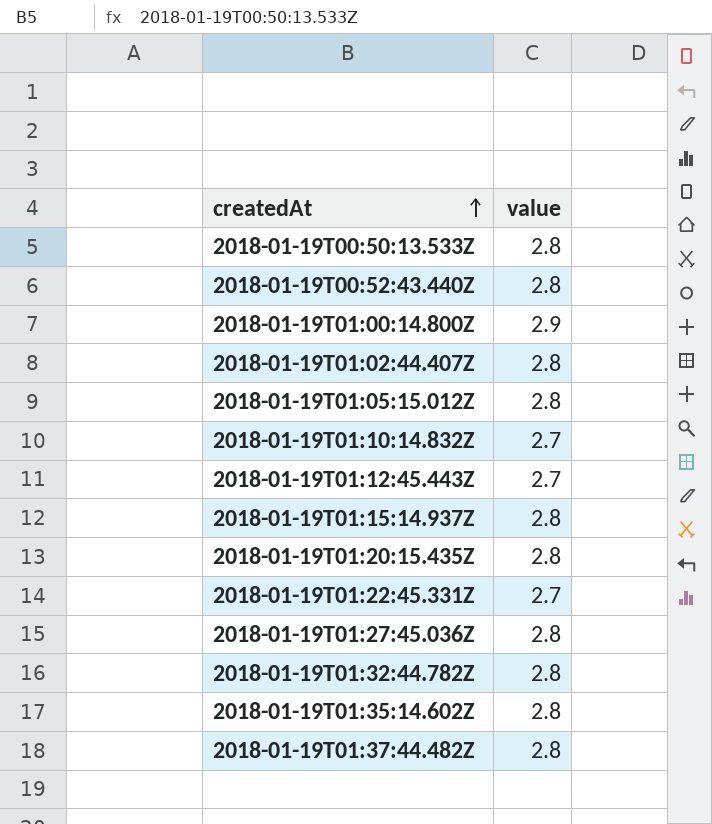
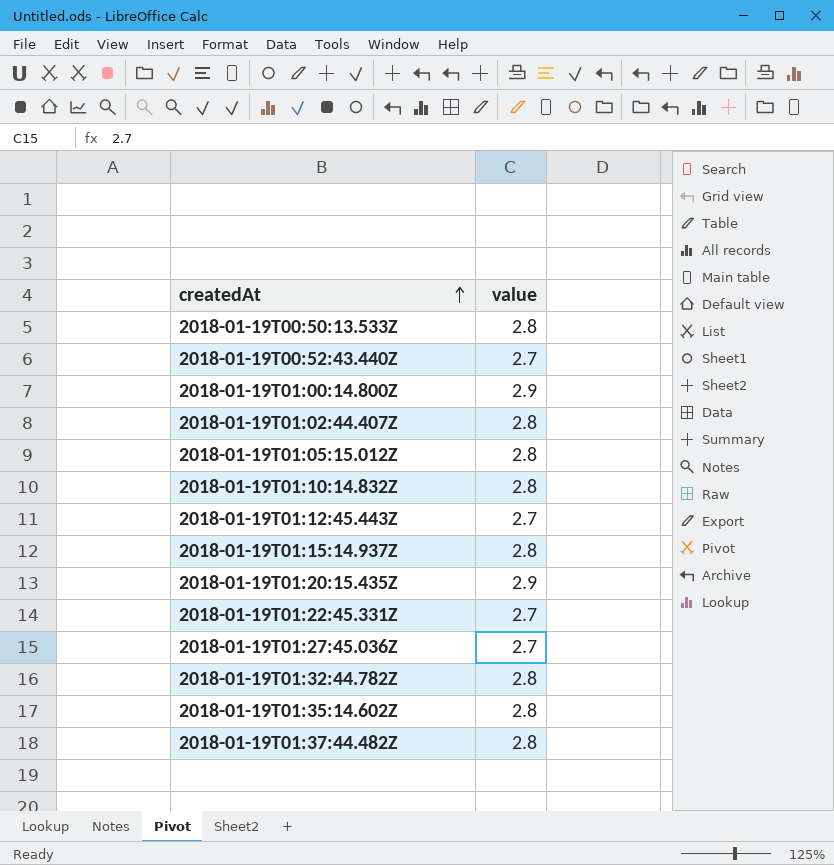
2018-01-19T00:52:43.440Z | value: 2.8 -> 2.7
2018-01-19T01:10:14.832Z | value: 2.7 -> 2.8
2018-01-19T01:20:15.435Z | value: 2.8 -> 2.9
2018-01-19T01:27:45.036Z | value: 2.8 -> 2.7

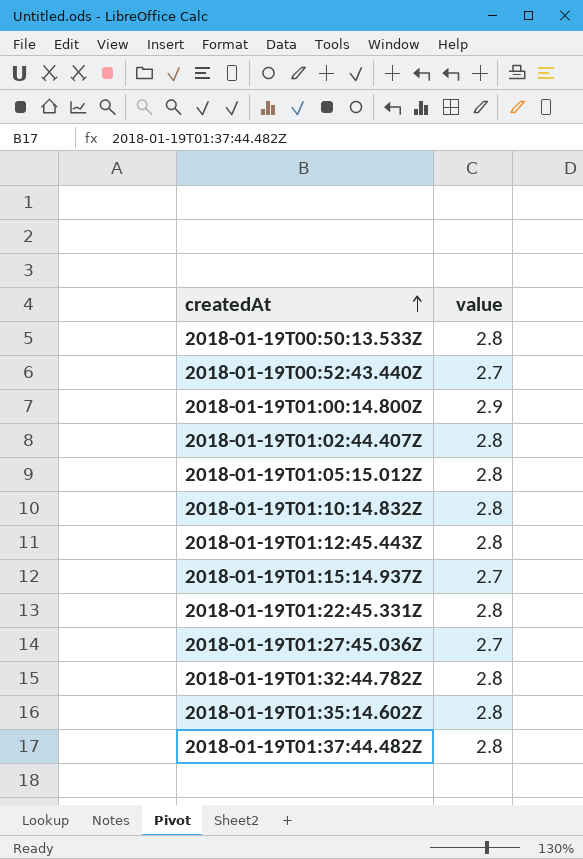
row 2018-01-19T01:20:15.435Z: 2.9 -> none
2018-01-19T01:12:45.443Z | value: 2.7 -> 2.8
2018-01-19T01:15:14.937Z | value: 2.8 -> 2.7
2018-01-19T01:22:45.331Z | value: 2.7 -> 2.8

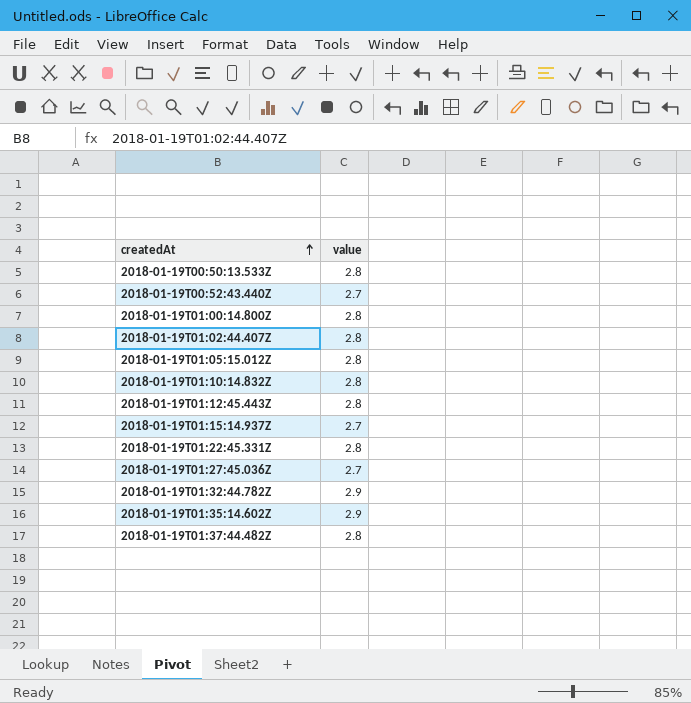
2018-01-19T01:00:14.800Z | value: 2.9 -> 2.8
2018-01-19T01:32:44.782Z | value: 2.8 -> 2.9
2018-01-19T01:35:14.602Z | value: 2.8 -> 2.9

